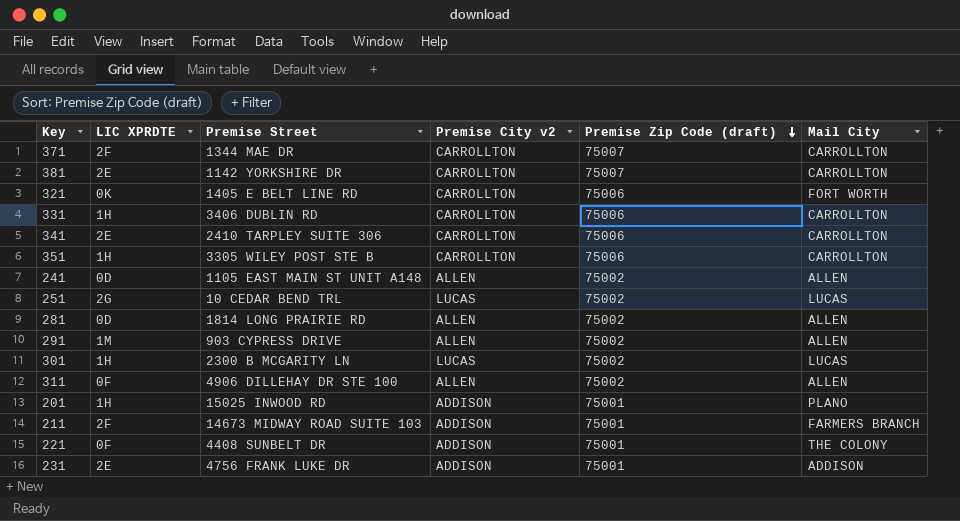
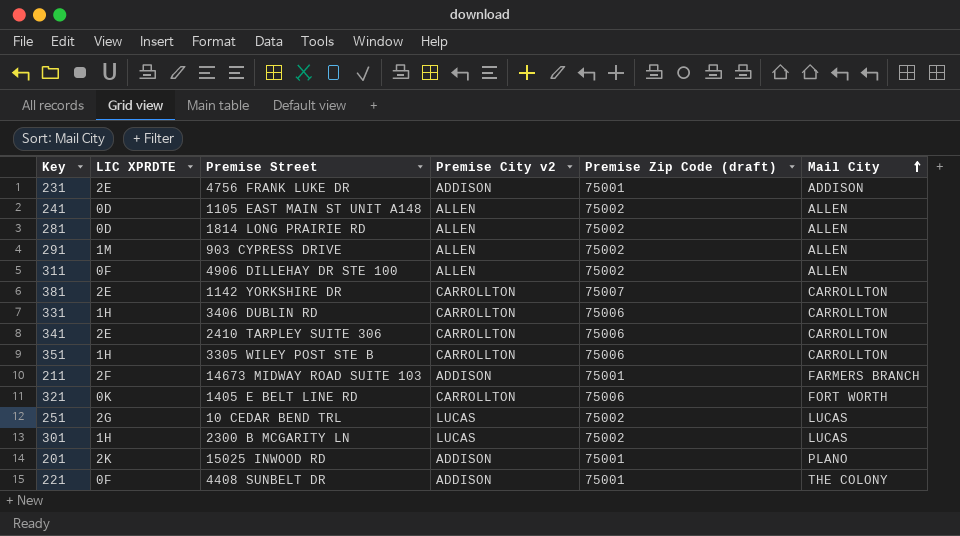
row order: Premise Zip Code (draft) descending -> Mail City ascending
row 371: 2F | 1344 MAE DR | CARROLLTON | 75007 | CARROLLTON -> none
201 | LIC XPRDTE: 1H -> 2K

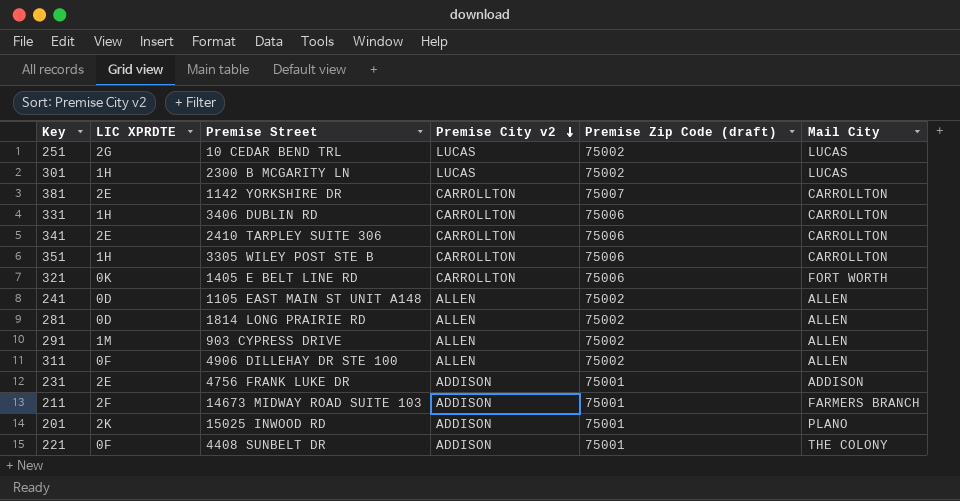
row order: Mail City ascending -> Premise City v2 descending

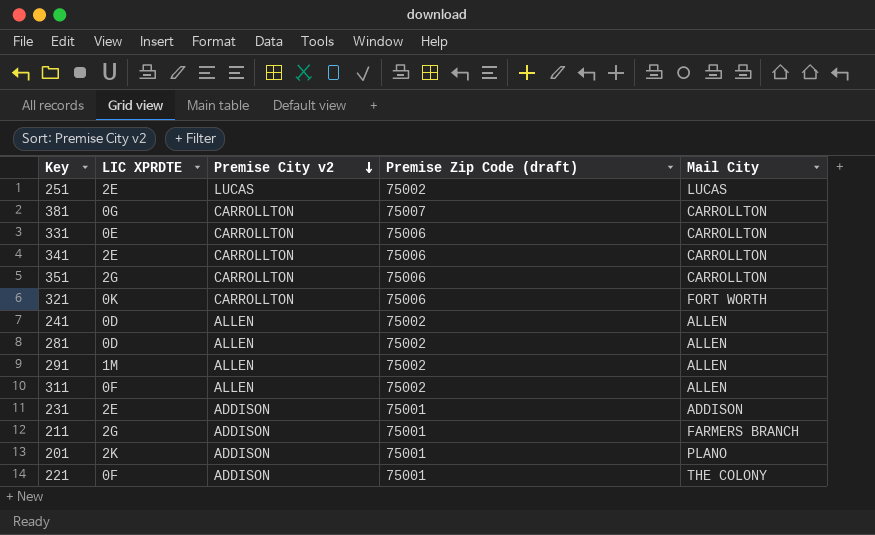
column Premise Street | position: 3 -> none
row 301: 1H | 2300 B MCGARITY LN | LUCAS | 75002 | LUCAS -> none
251 | LIC XPRDTE: 2G -> 2E
381 | LIC XPRDTE: 2E -> 0G
331 | LIC XPRDTE: 1H -> 0E
351 | LIC XPRDTE: 1H -> 2G
211 | LIC XPRDTE: 2F -> 2G

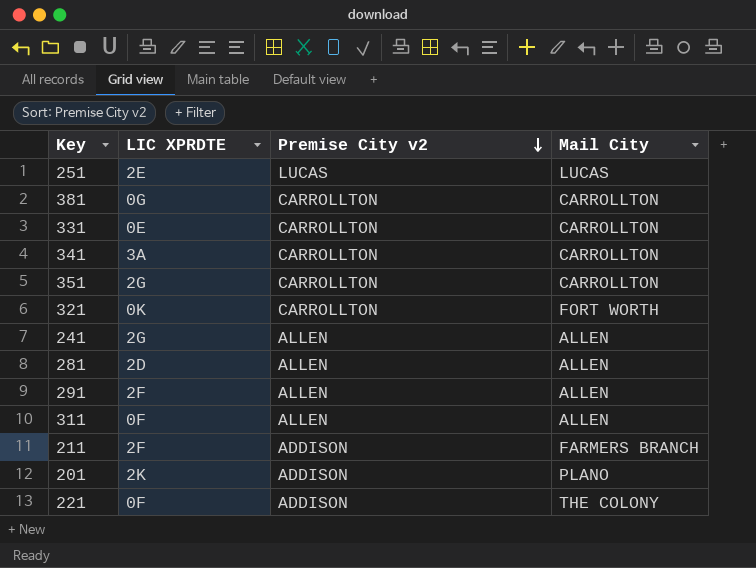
column Premise Zip Code (draft) | position: 4 -> none
row 231: 2E | ADDISON | 75001 | ADDISON -> none
341 | LIC XPRDTE: 2E -> 3A
241 | LIC XPRDTE: 0D -> 2G
281 | LIC XPRDTE: 0D -> 2D
291 | LIC XPRDTE: 1M -> 2F
211 | LIC XPRDTE: 2G -> 2F

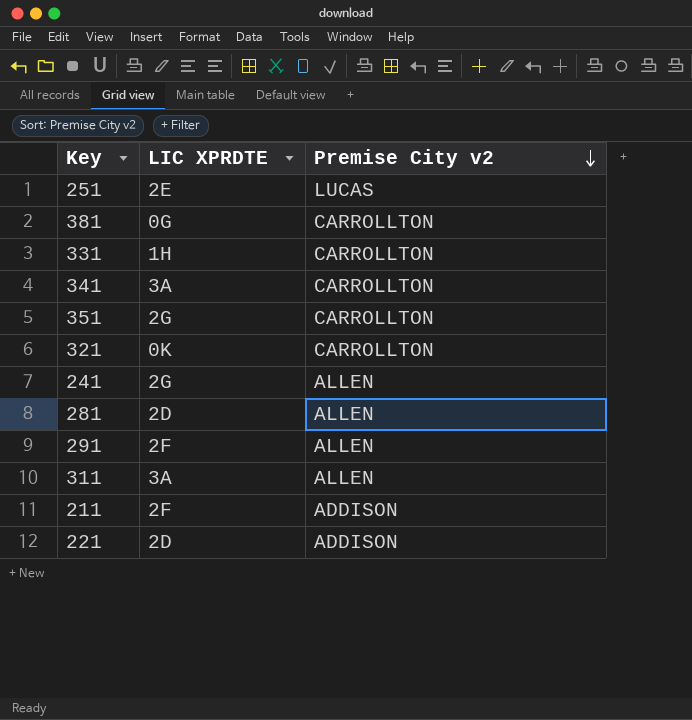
column Mail City | position: 4 -> none
row 201: 2K | ADDISON | PLANO -> none
331 | LIC XPRDTE: 0E -> 1H
311 | LIC XPRDTE: 0F -> 3A
221 | LIC XPRDTE: 0F -> 2D

